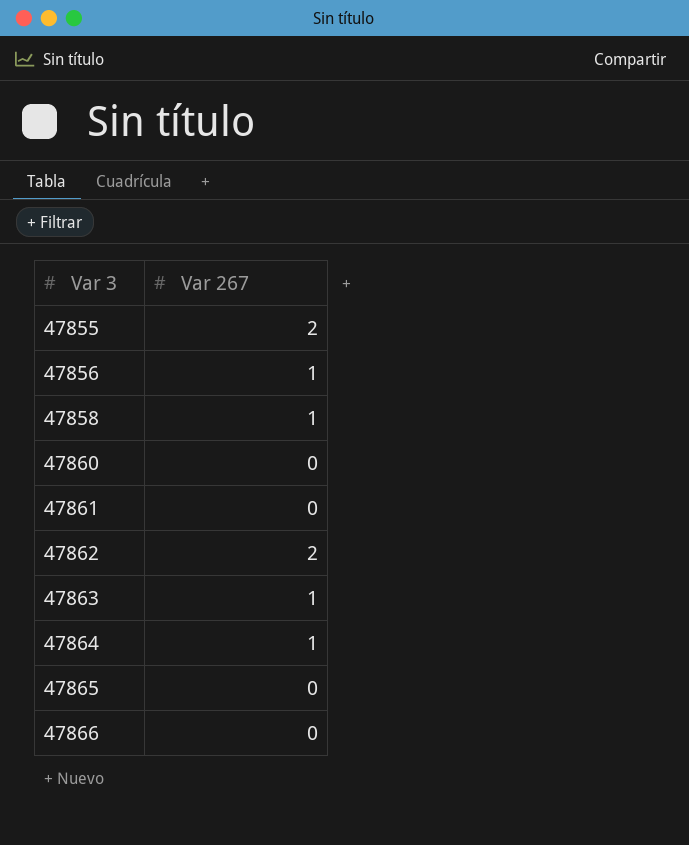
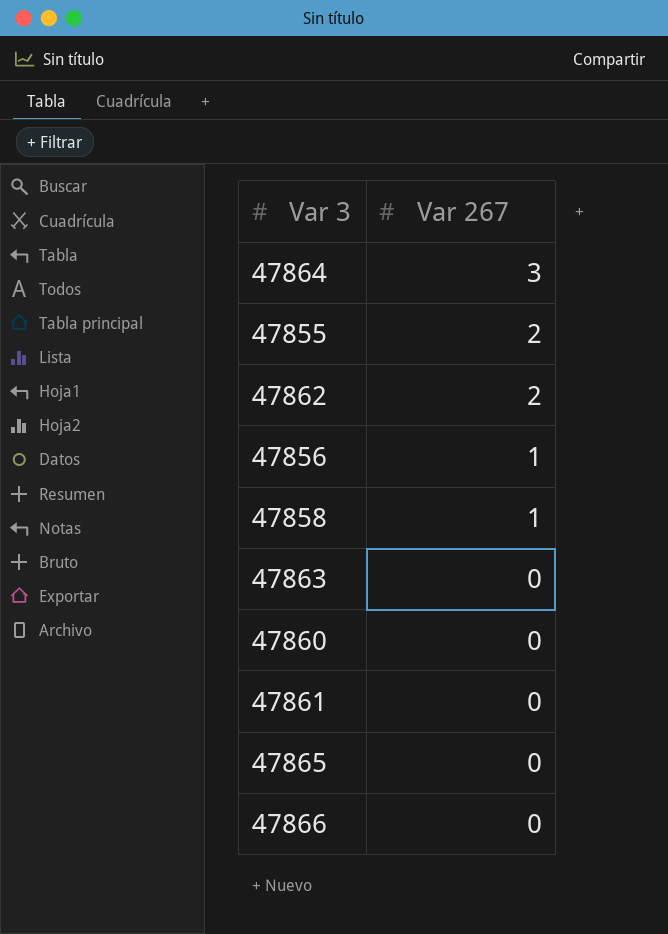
row order: Var 3 ascending -> Var 267 descending
47864 | Var 267: 1 -> 3
47863 | Var 267: 1 -> 0

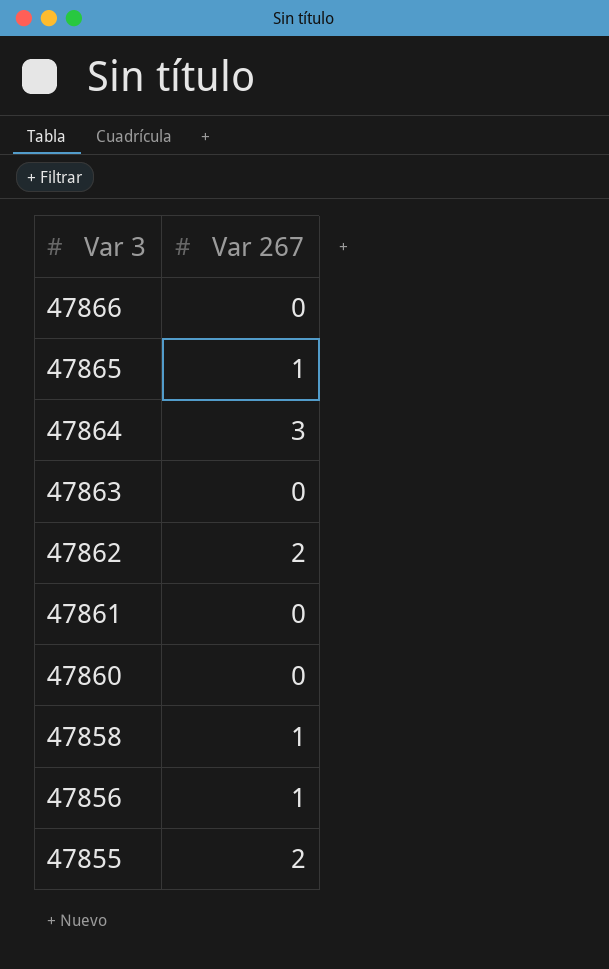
row order: Var 267 descending -> Var 3 descending
47865 | Var 267: 0 -> 1

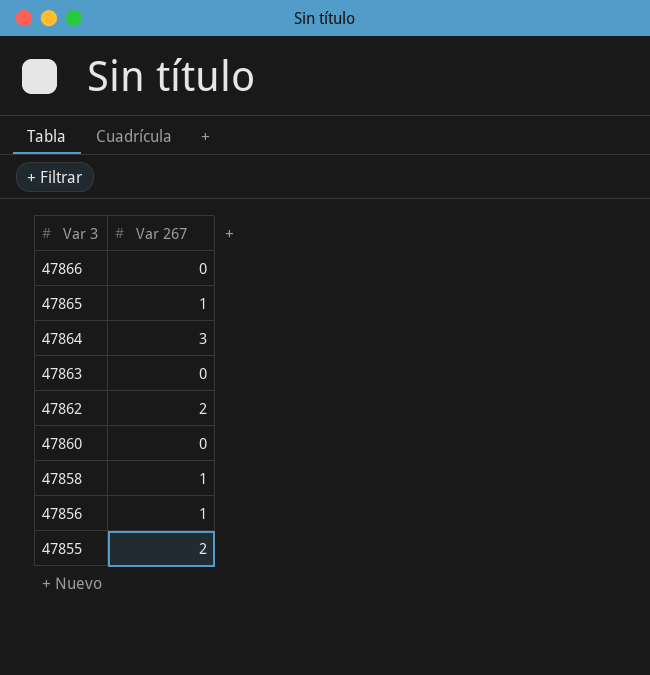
row 47861: 0 -> none

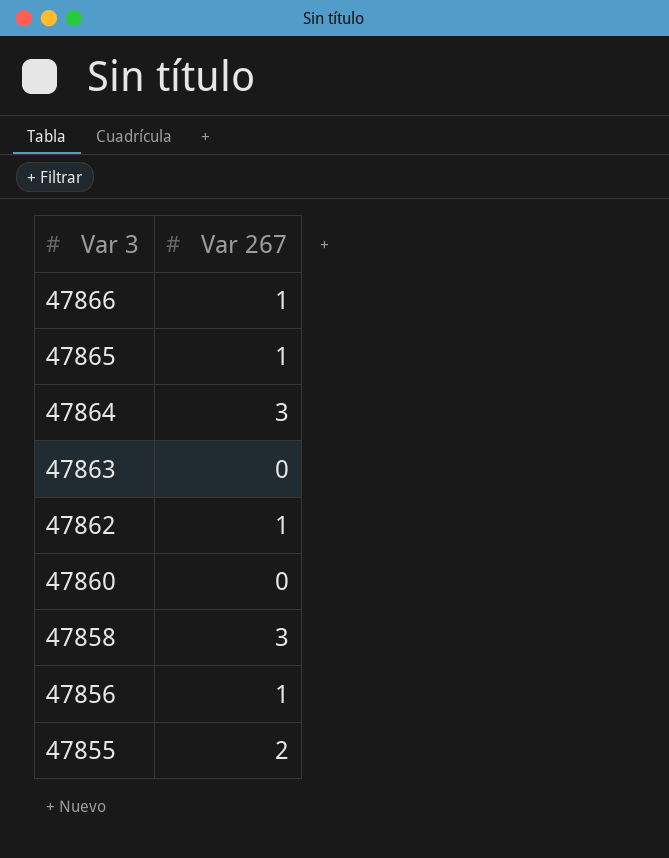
47866 | Var 267: 0 -> 1
47862 | Var 267: 2 -> 1
47858 | Var 267: 1 -> 3

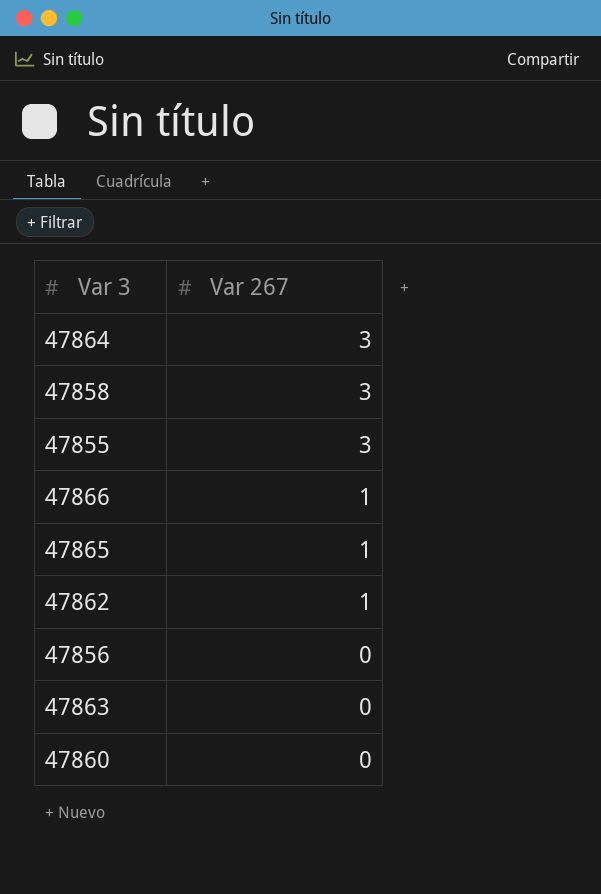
row order: Var 3 descending -> Var 267 descending
47855 | Var 267: 2 -> 3
47856 | Var 267: 1 -> 0

